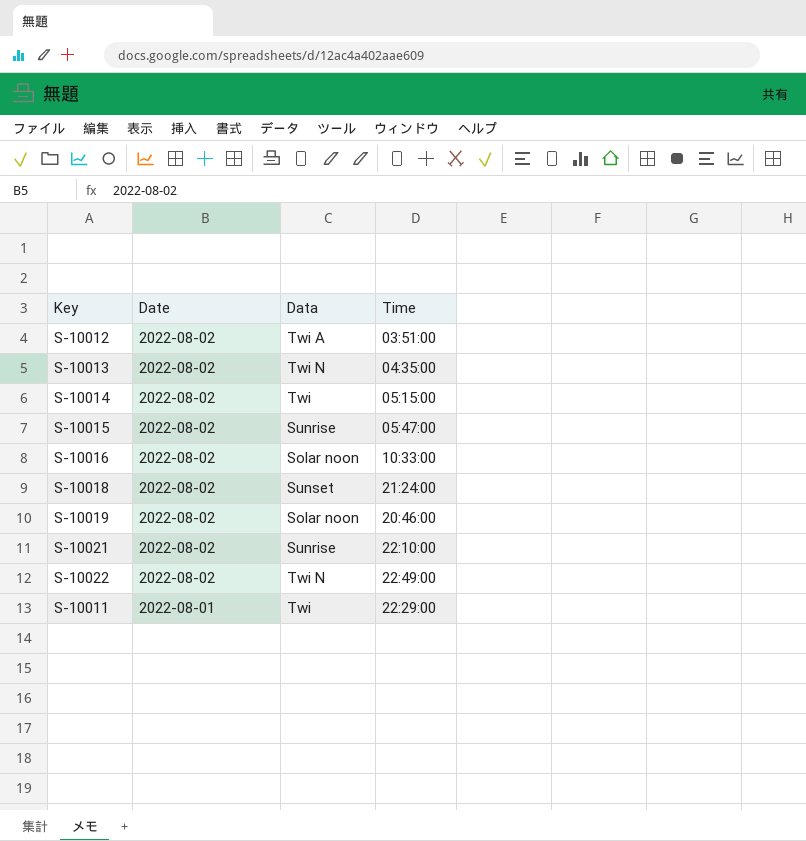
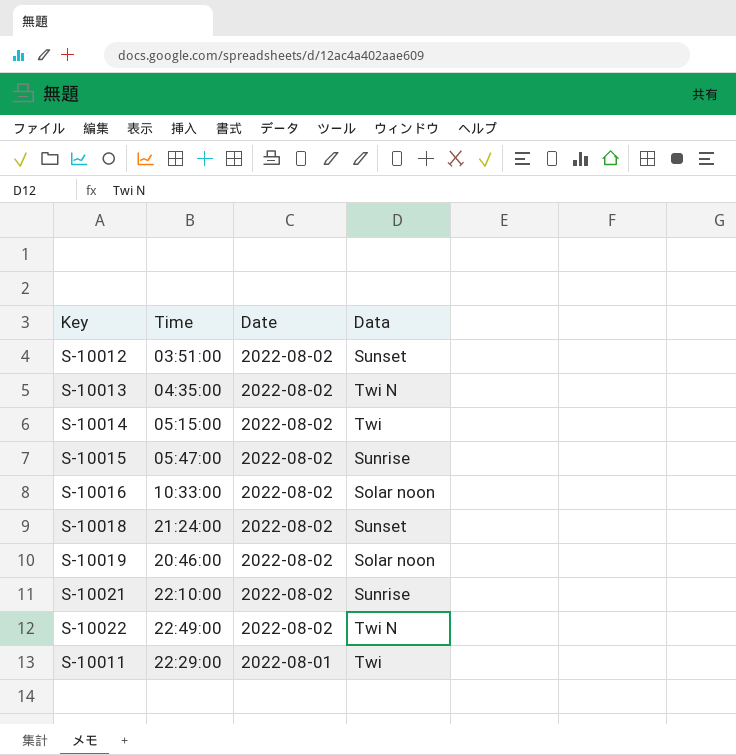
column Time | position: 4 -> 2
S-10012 | Data: Twi A -> Sunset

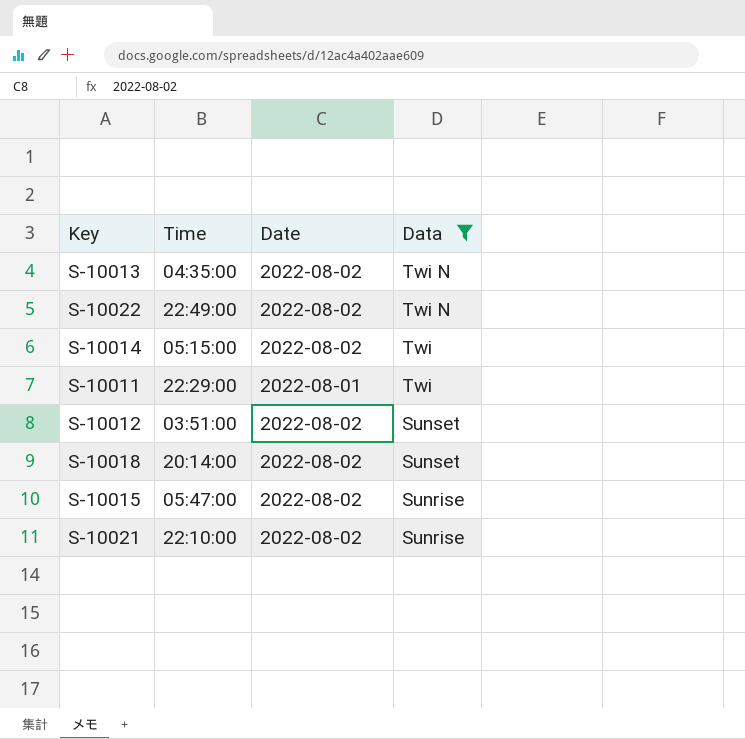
filter: none -> Data != Solar noon
row order: Date descending -> Data descending
S-10018 | Time: 21:24:00 -> 20:14:00

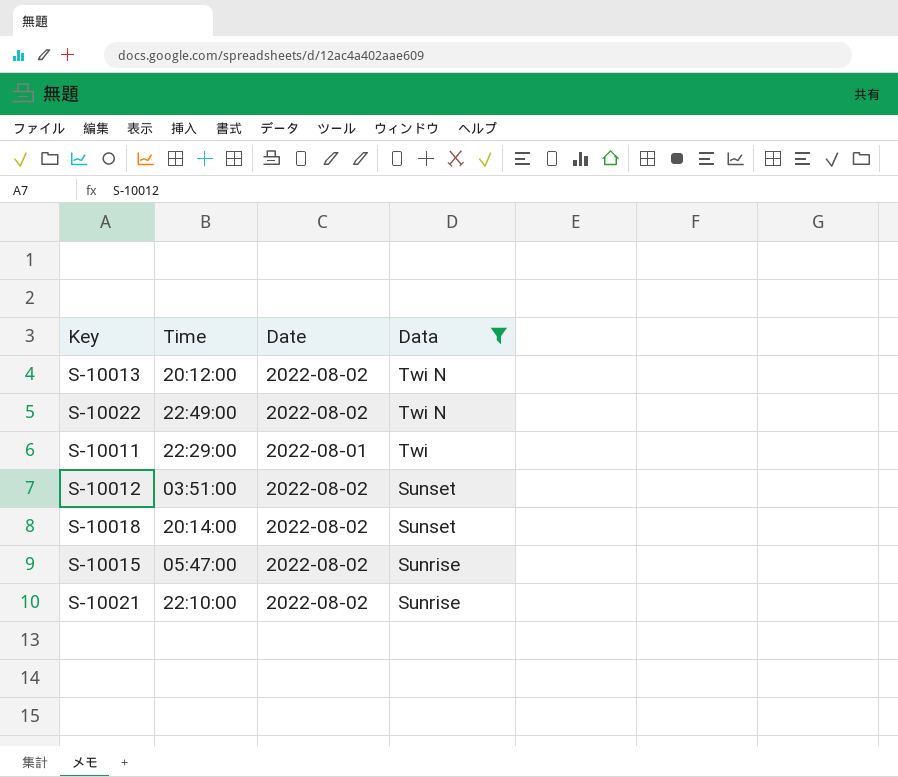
row S-10014: 05:15:00 | 2022-08-02 | Twi -> none
S-10013 | Time: 04:35:00 -> 20:12:00

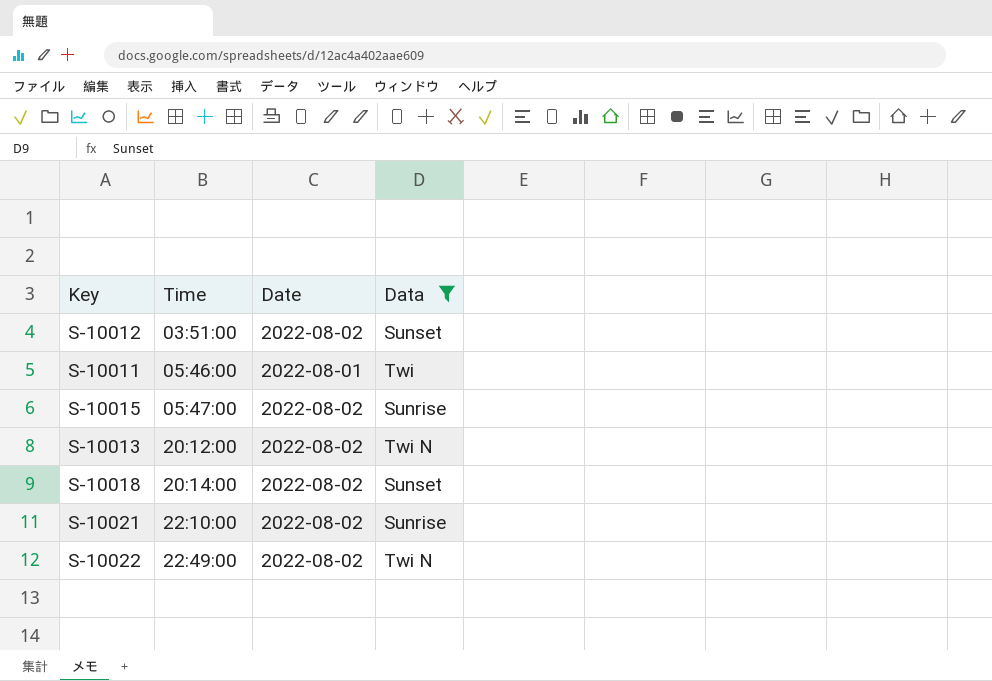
row order: Data descending -> Time ascending
S-10011 | Time: 22:29:00 -> 05:46:00

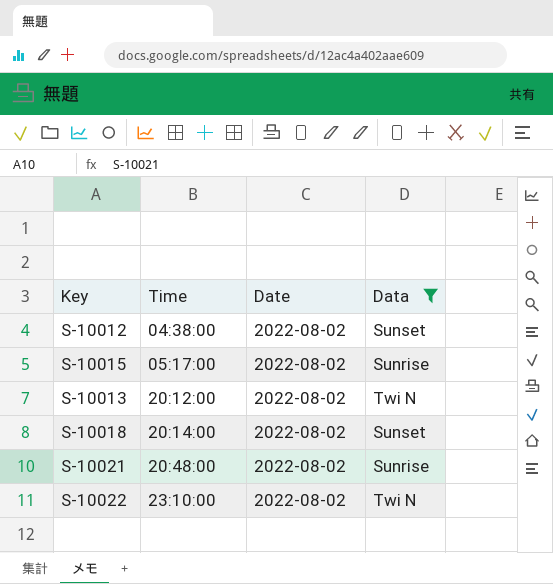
row S-10011: 05:46:00 | 2022-08-01 | Twi -> none
S-10012 | Time: 03:51:00 -> 04:38:00
S-10015 | Time: 05:47:00 -> 05:17:00
S-10021 | Time: 22:10:00 -> 20:48:00
S-10022 | Time: 22:49:00 -> 23:10:00

